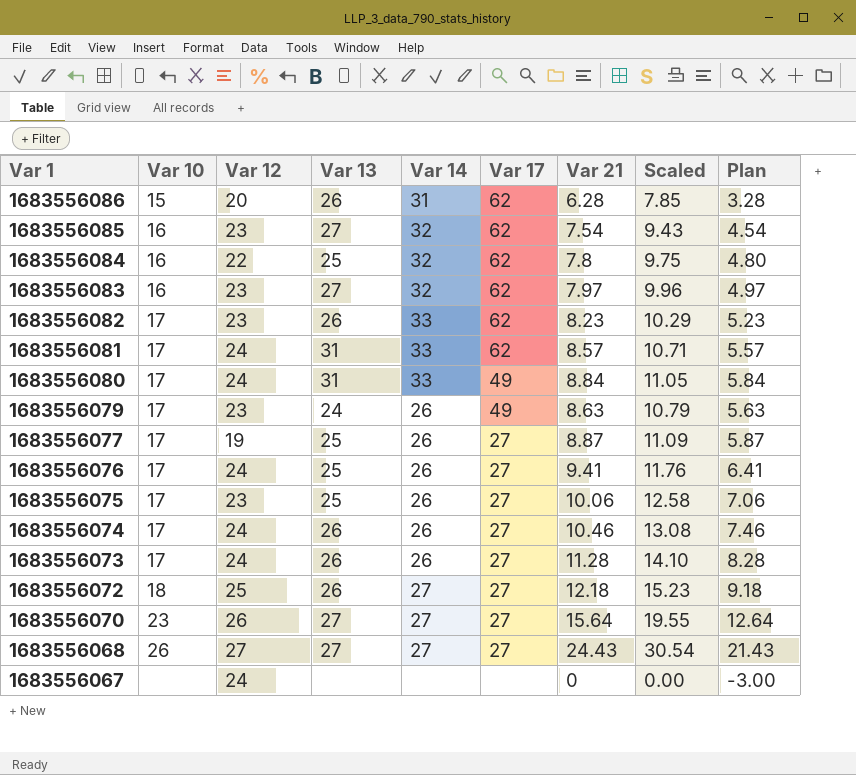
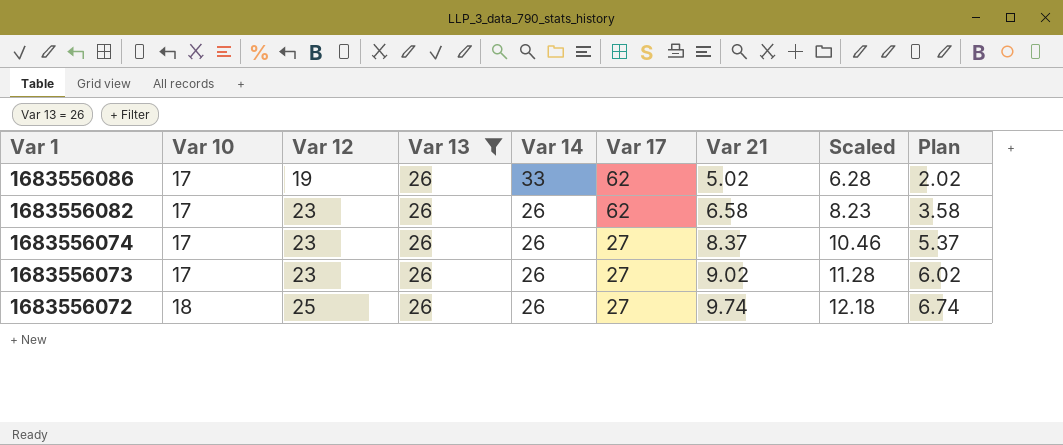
filter: none -> Var 13 = 26
1683556086 | Var 10: 15 -> 17
1683556086 | Var 12: 20 -> 19
1683556086 | Var 14: 31 -> 33
1683556086 | Var 21: 6.28 -> 5.02
1683556086 | Scaled: 7.85 -> 6.28
1683556086 | Plan: 3.28 -> 2.02
1683556082 | Var 14: 33 -> 26
1683556082 | Var 21: 8.23 -> 6.58
1683556082 | Scaled: 10.29 -> 8.23
1683556082 | Plan: 5.23 -> 3.58
1683556074 | Var 12: 24 -> 23
1683556074 | Var 21: 10.46 -> 8.37
1683556074 | Scaled: 13.08 -> 10.46
1683556074 | Plan: 7.46 -> 5.37
1683556073 | Var 12: 24 -> 23
1683556073 | Var 21: 11.28 -> 9.02
1683556073 | Scaled: 14.10 -> 11.28
1683556073 | Plan: 8.28 -> 6.02
1683556072 | Var 14: 27 -> 26
1683556072 | Var 21: 12.18 -> 9.74
1683556072 | Scaled: 15.23 -> 12.18
1683556072 | Plan: 9.18 -> 6.74

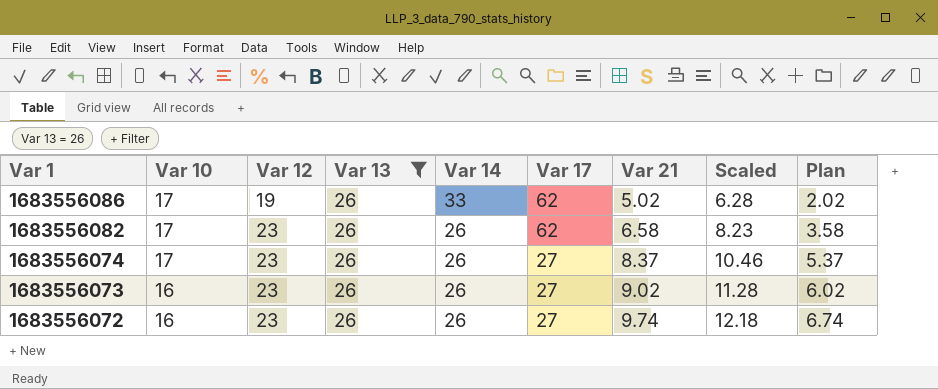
1683556073 | Var 10: 17 -> 16
1683556072 | Var 10: 18 -> 16
1683556072 | Var 12: 25 -> 23

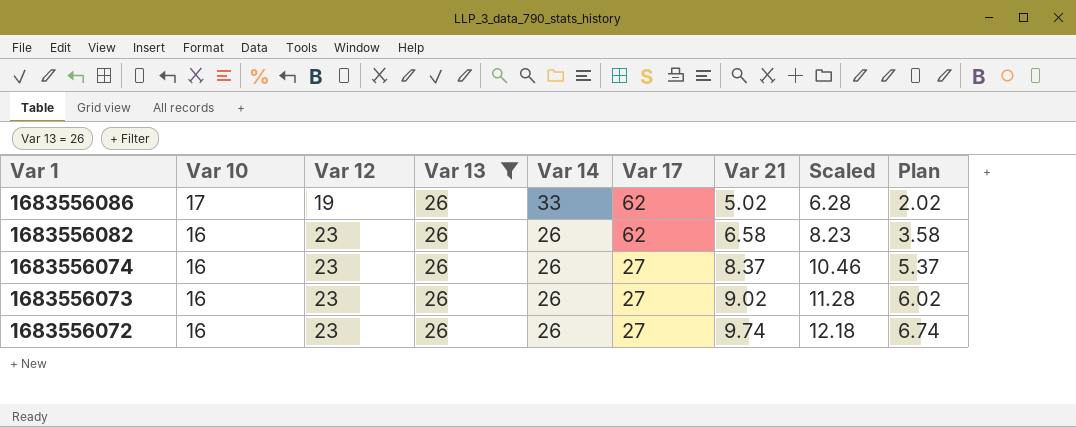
1683556082 | Var 10: 17 -> 16
1683556074 | Var 10: 17 -> 16

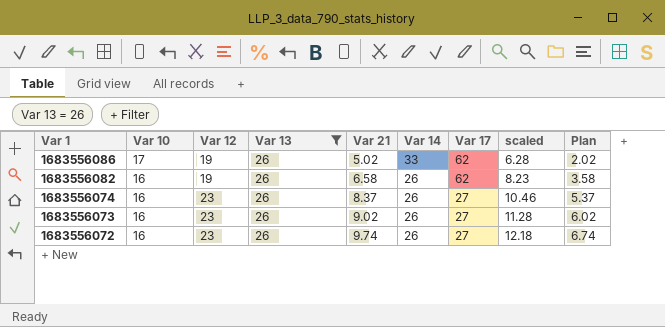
column Var 21 | position: 7 -> 5
column name: Scaled -> scaled
1683556082 | Var 12: 23 -> 19

